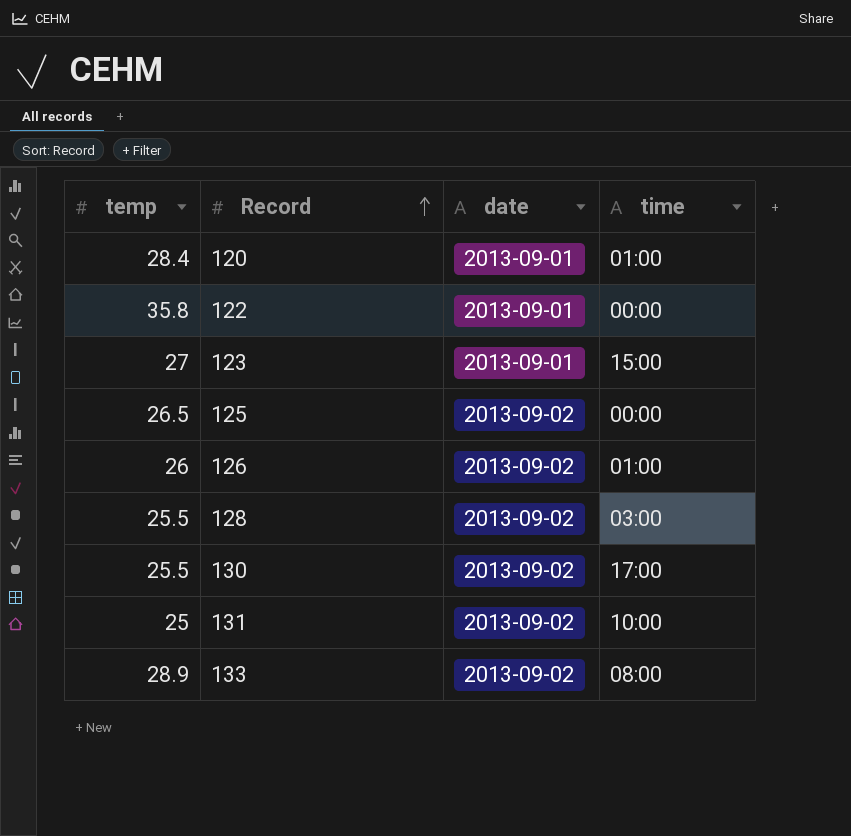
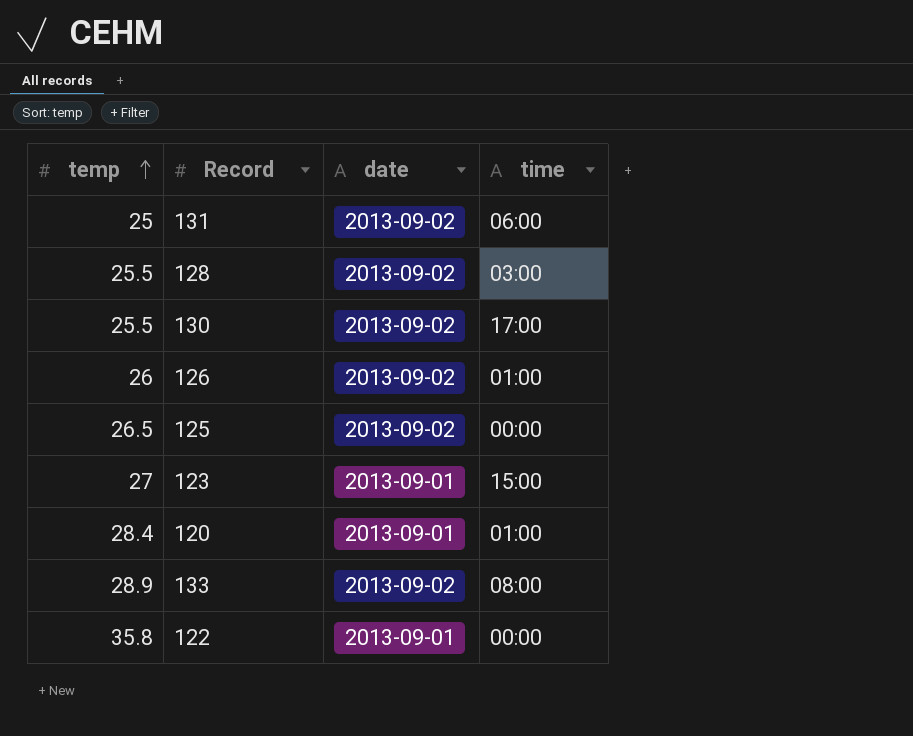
row order: Record ascending -> temp ascending
131 | time: 10:00 -> 06:00

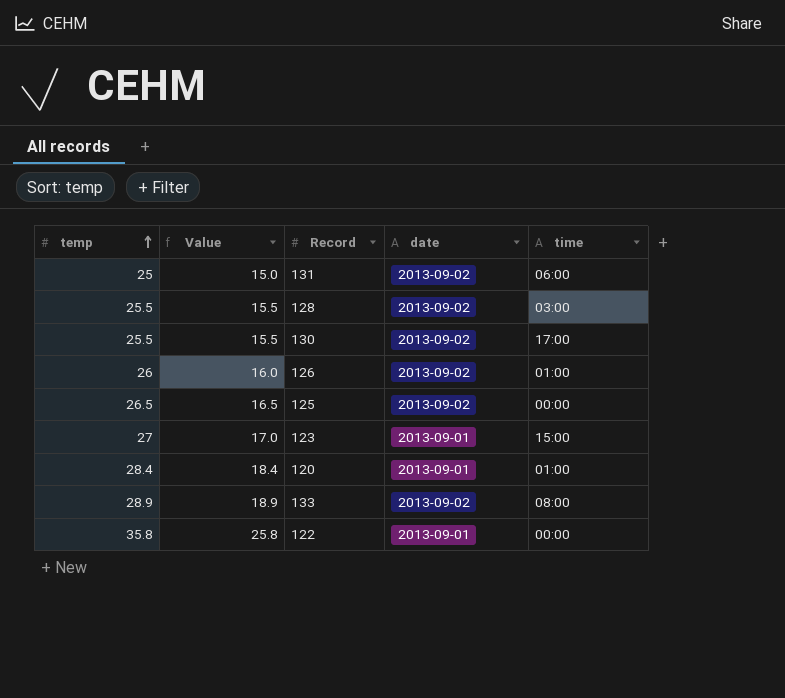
column Value | formula: none -> [temp] - 10

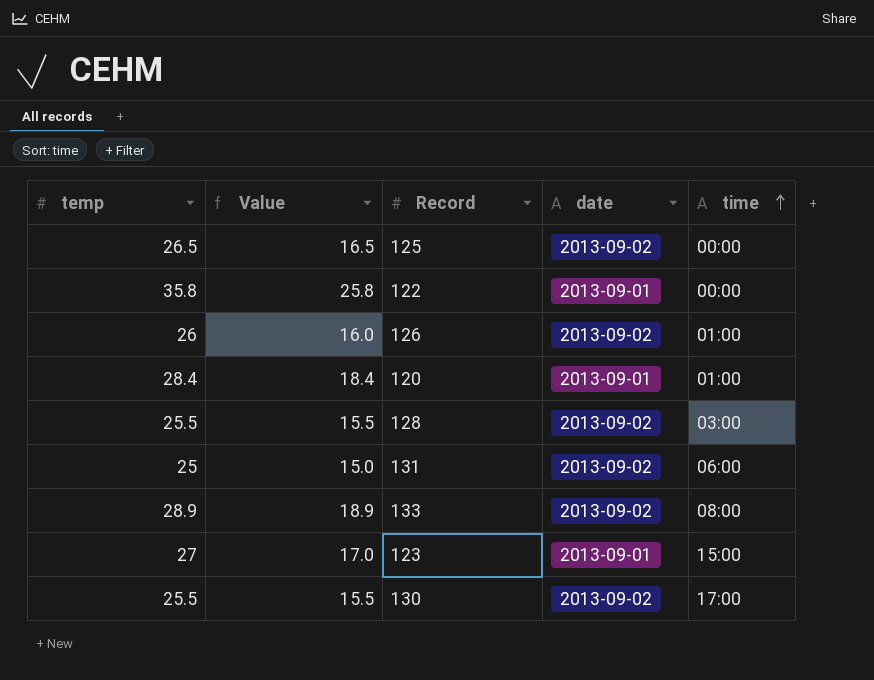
row order: temp ascending -> time ascending

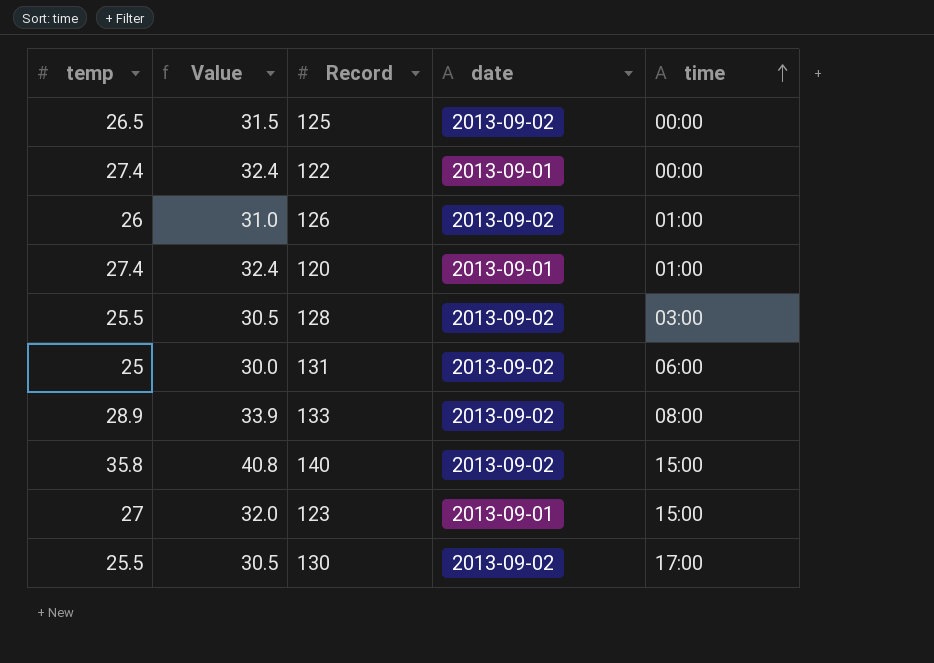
column Value | formula: [temp] - 10 -> [temp] + 5
122 | temp: 35.8 -> 27.4
120 | temp: 28.4 -> 27.4
row 140: none -> 35.8 | 40.8 | 2013-09-02 | 15:00

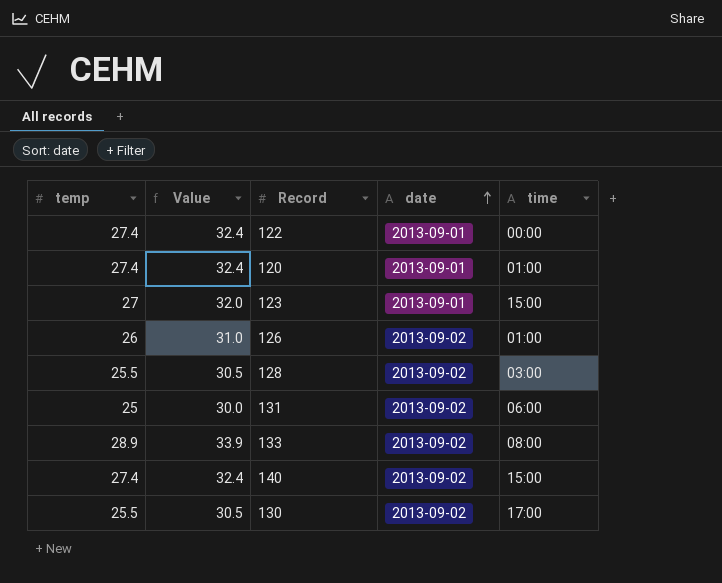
row order: time ascending -> date ascending
row 125: 26.5 | 31.5 | 2013-09-02 | 00:00 -> none
140 | temp: 35.8 -> 27.4
140 | Value: 40.8 -> 32.4

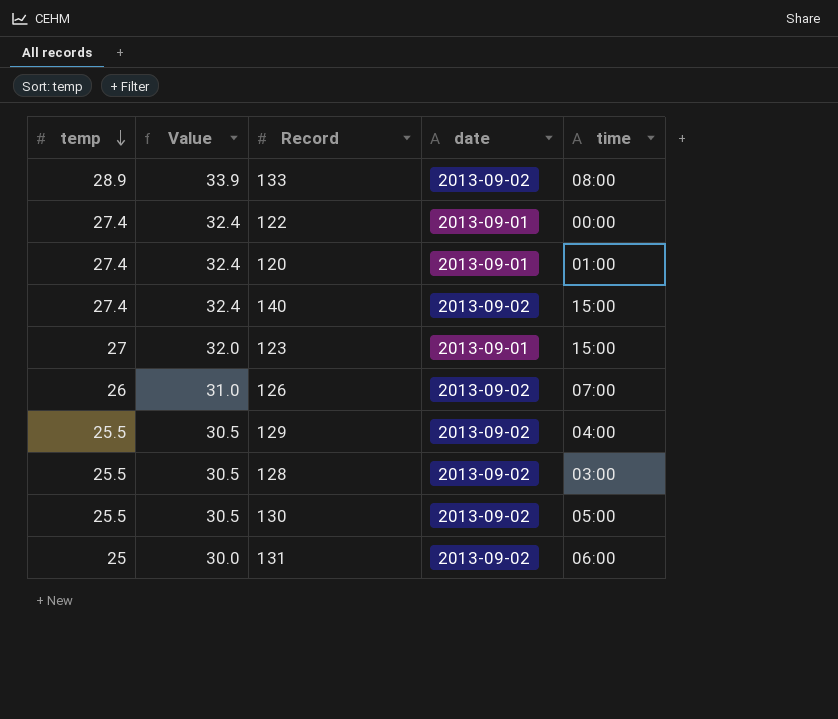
row order: date ascending -> temp descending
126 | time: 01:00 -> 07:00
row 129: none -> 25.5 | 30.5 | 2013-09-02 | 04:00
130 | time: 17:00 -> 05:00

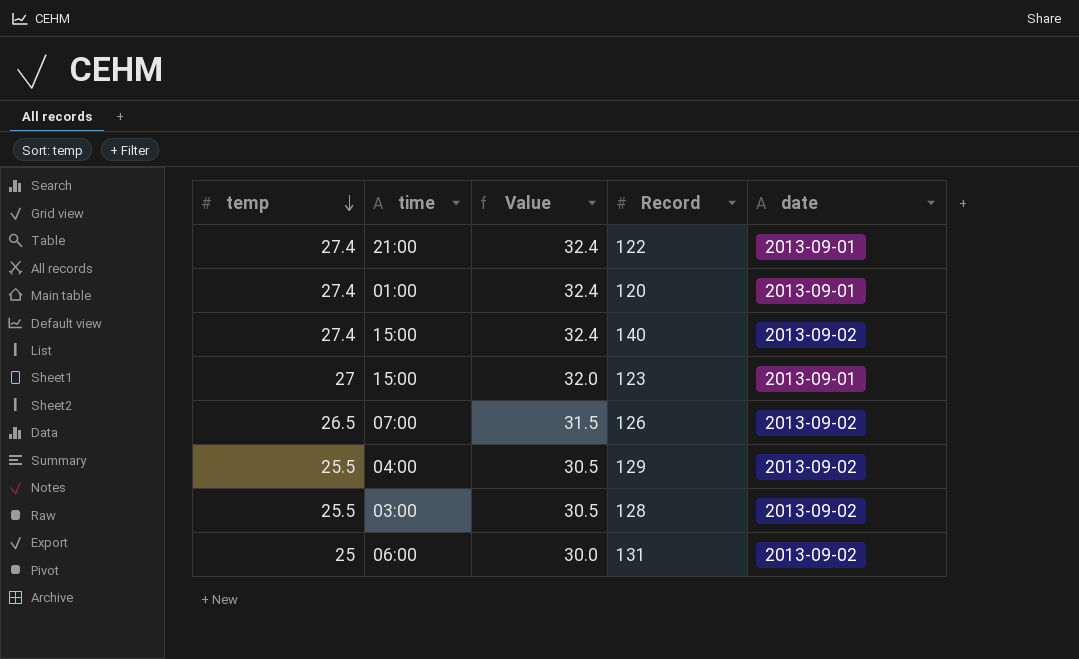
column time | position: 5 -> 2
row 133: 28.9 | 33.9 | 2013-09-02 | 08:00 -> none
row 130: 25.5 | 30.5 | 2013-09-02 | 05:00 -> none
122 | time: 00:00 -> 21:00
126 | temp: 26 -> 26.5
126 | Value: 31.0 -> 31.5

